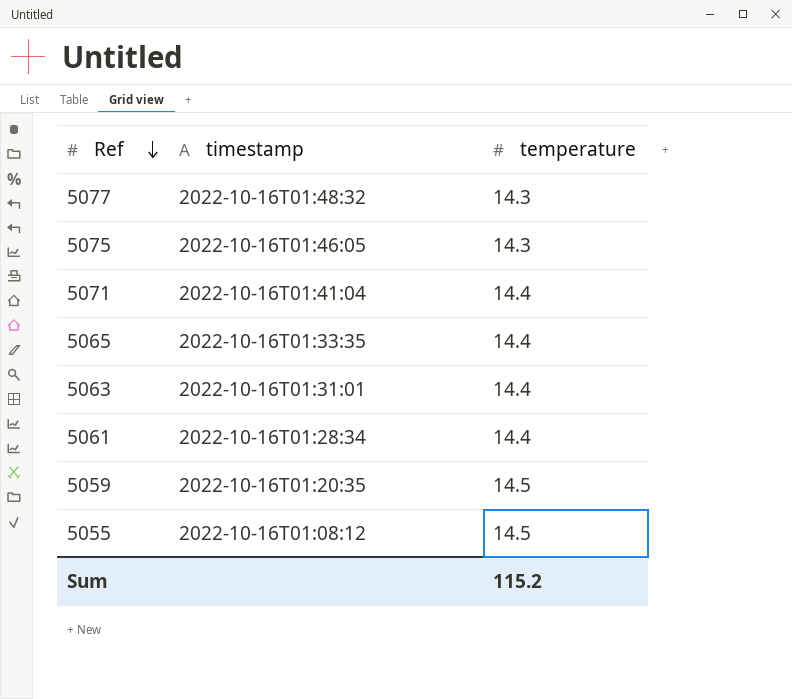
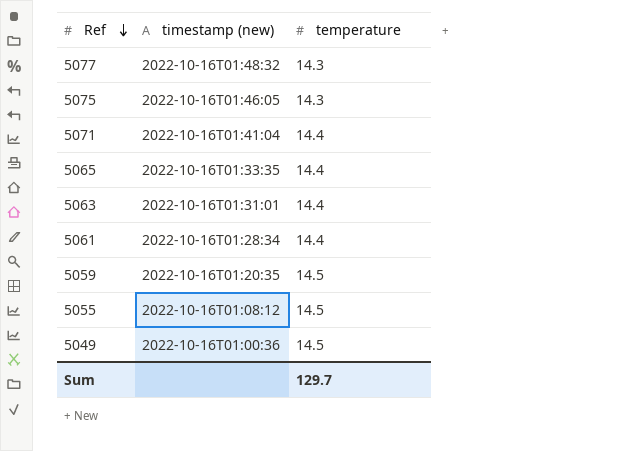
column name: timestamp -> timestamp (new)
row 5049: none -> 2022-10-16T01:00:36 | 14.5
Sum | temperature: 115.2 -> 129.7

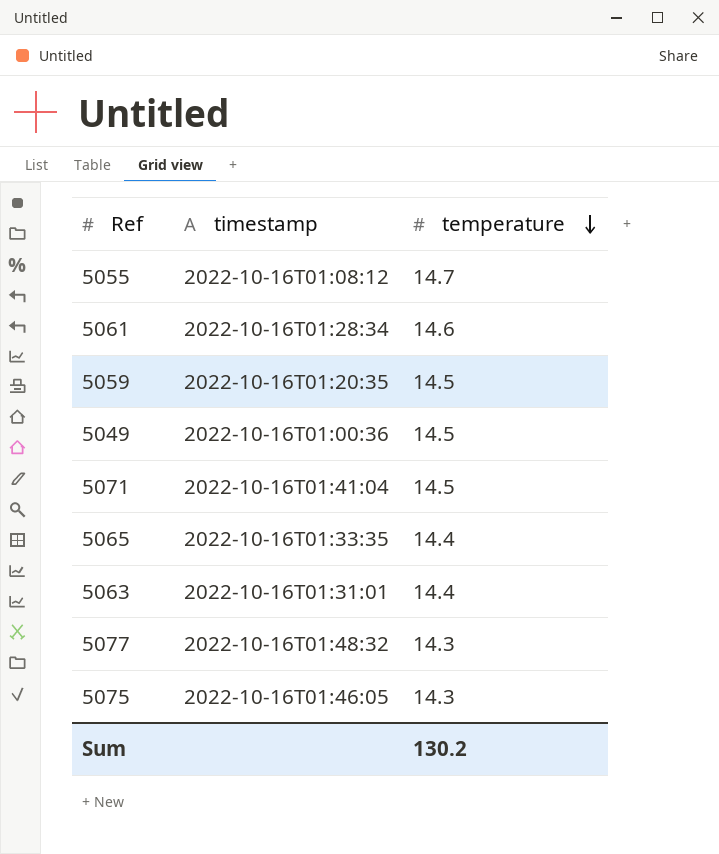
row order: Ref descending -> temperature descending
column name: timestamp (new) -> timestamp
5055 | temperature: 14.5 -> 14.7
5061 | temperature: 14.4 -> 14.6
5071 | temperature: 14.4 -> 14.5
Sum | temperature: 129.7 -> 130.2

